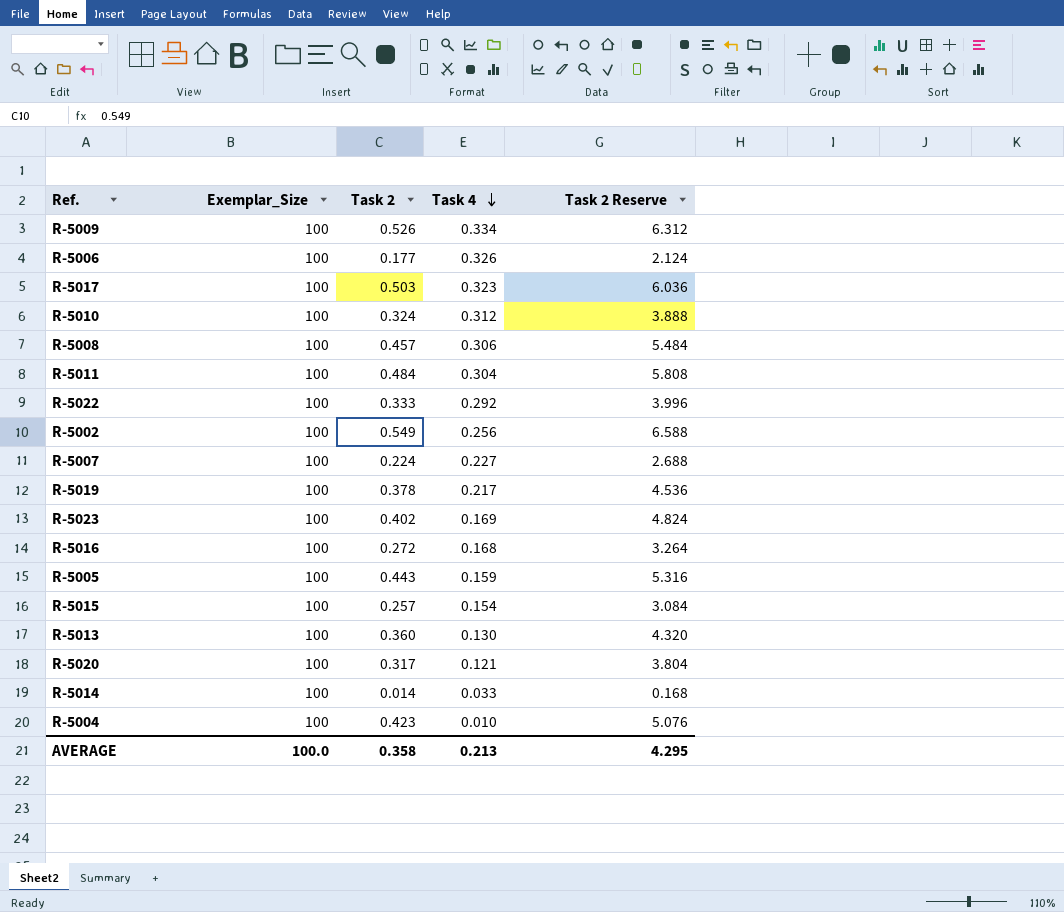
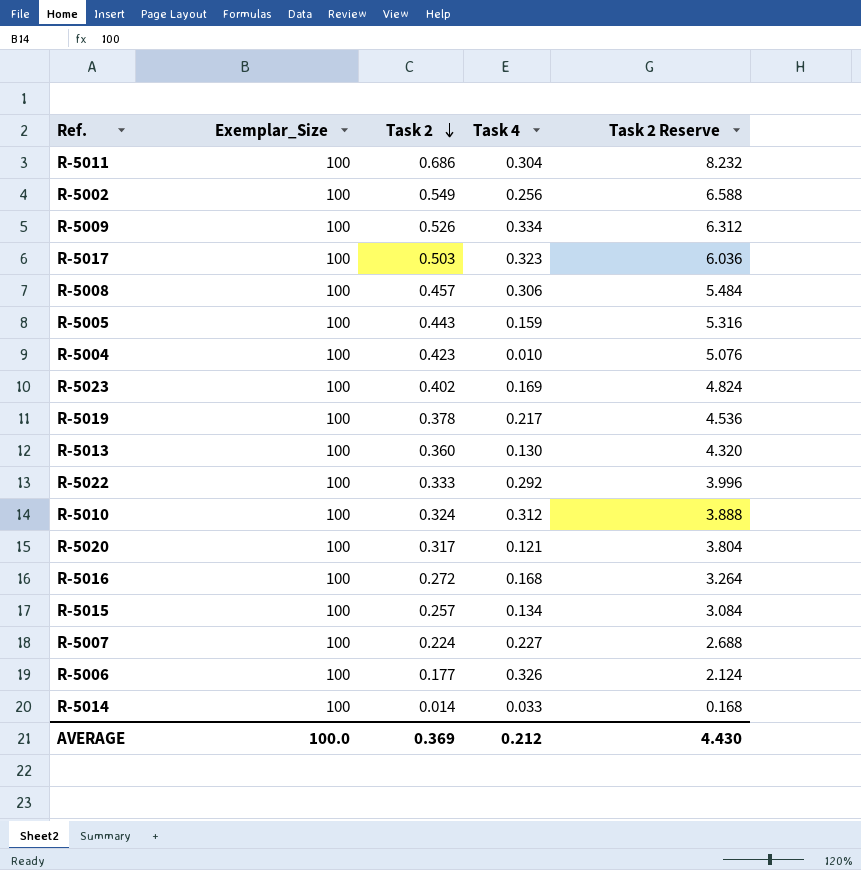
row order: Task 4 descending -> Task 2 descending
R-5011 | Task 2: 0.484 -> 0.686
R-5011 | Task 2 Reserve: 5.808 -> 8.232
R-5015 | Task 4: 0.154 -> 0.134
AVERAGE | Task 2: 0.358 -> 0.369
AVERAGE | Task 4: 0.213 -> 0.212
AVERAGE | Task 2 Reserve: 4.295 -> 4.430

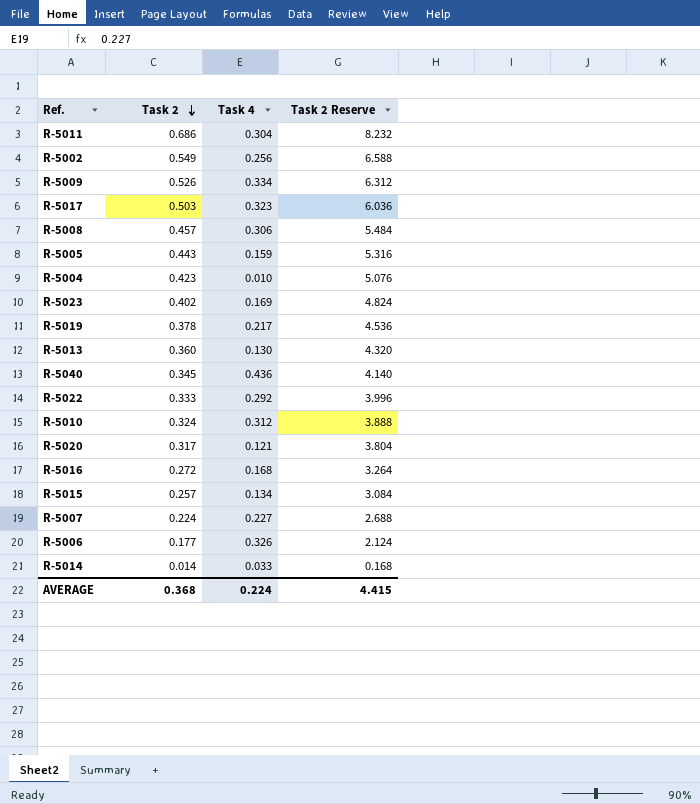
column Exemplar_Size | position: 2 -> none
row R-5040: none -> 0.345 | 0.436 | 4.140
AVERAGE | Task 2: 0.369 -> 0.368
AVERAGE | Task 4: 0.212 -> 0.224
AVERAGE | Task 2 Reserve: 4.430 -> 4.415

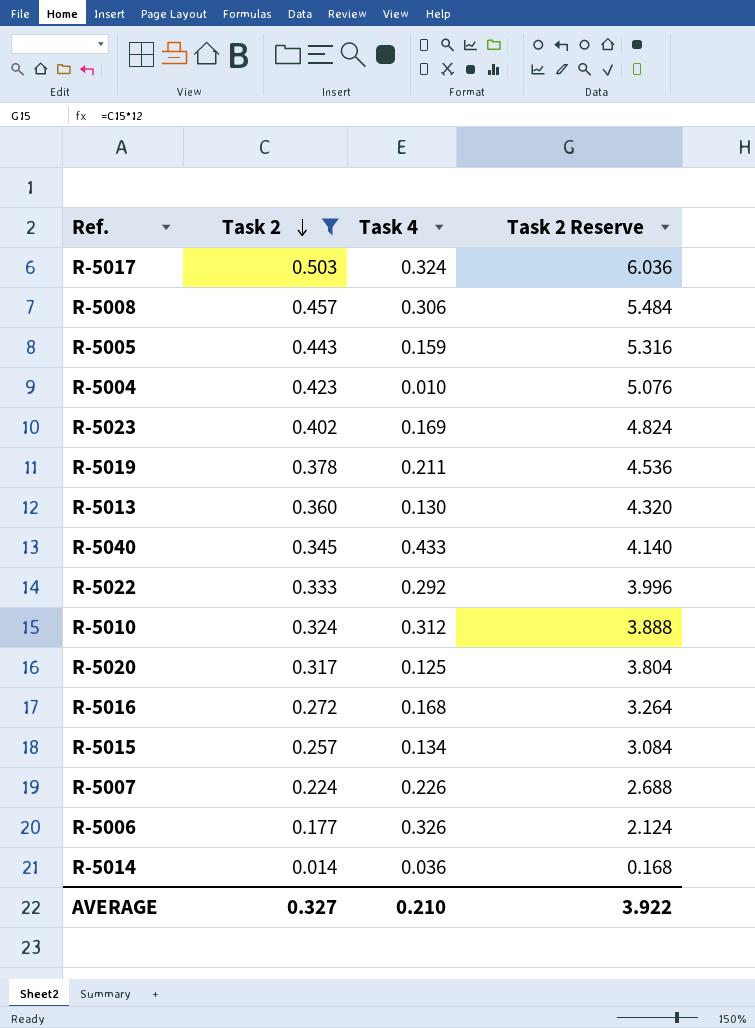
filter: none -> Task 2 <= 0.503
R-5017 | Task 4: 0.323 -> 0.324
R-5019 | Task 4: 0.217 -> 0.211
R-5040 | Task 4: 0.436 -> 0.433
R-5020 | Task 4: 0.121 -> 0.125
R-5007 | Task 4: 0.227 -> 0.226
R-5014 | Task 4: 0.033 -> 0.036
AVERAGE | Task 2: 0.368 -> 0.327
AVERAGE | Task 4: 0.224 -> 0.210
AVERAGE | Task 2 Reserve: 4.415 -> 3.922

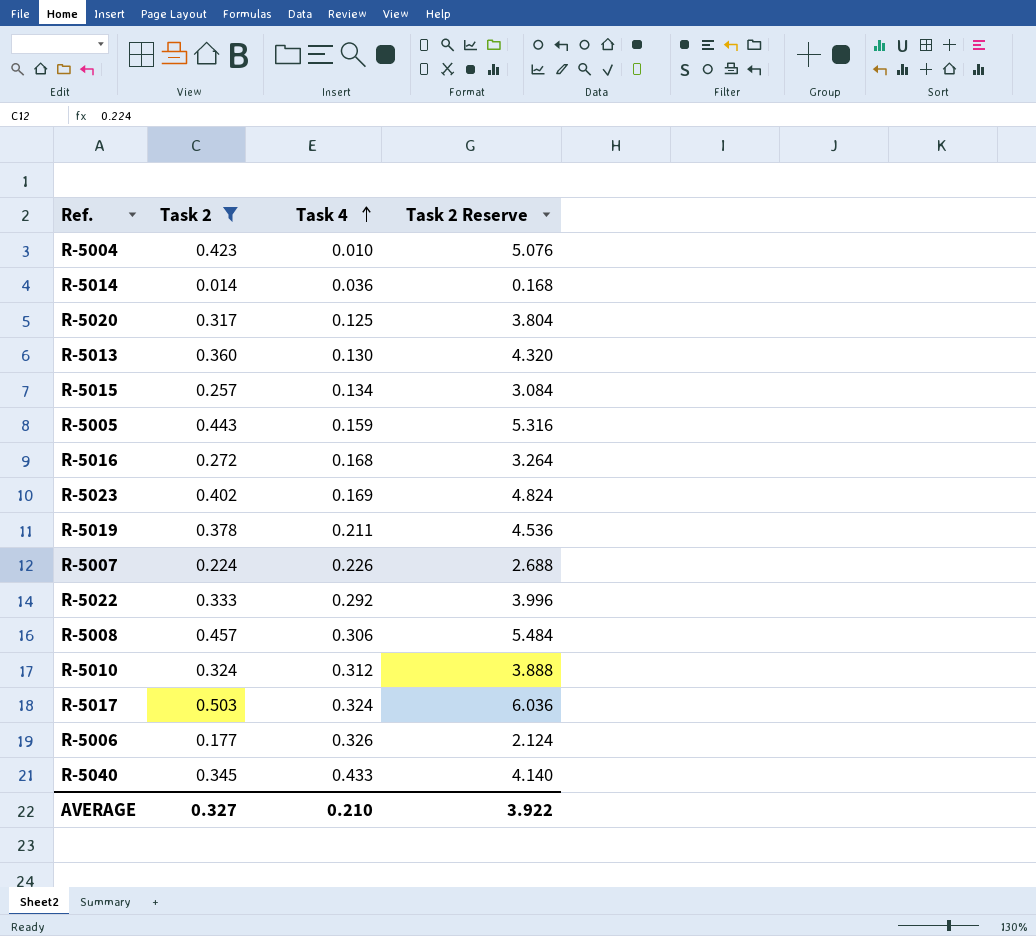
row order: Task 2 descending -> Task 4 ascending

